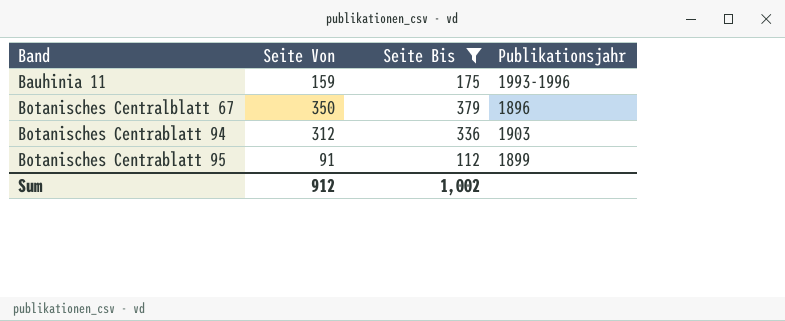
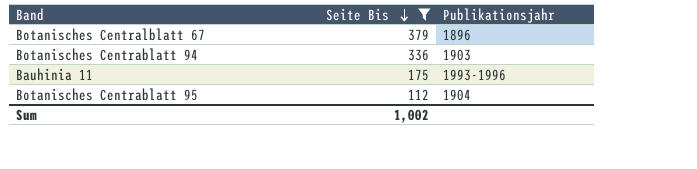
row order: none -> Seite Bis descending
column Seite Von | position: 2 -> none
Botanisches Centrablatt 95 | Publikationsjahr: 1899 -> 1904

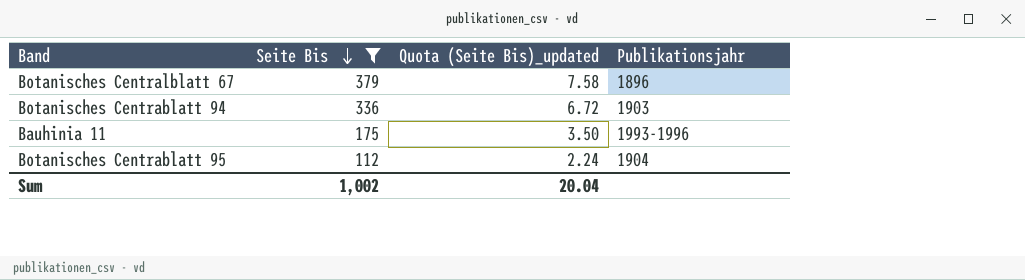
column Quota (Seite Bis)_updated | formula: none -> [Seite Bis] * 0.02

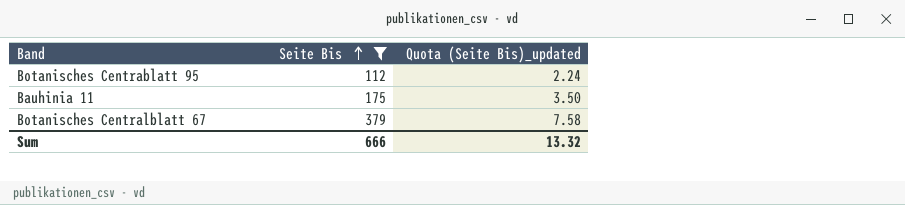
row order: Seite Bis descending -> Seite Bis ascending
column Publikationsjahr | position: 4 -> none
row Botanisches Centrablatt 94: 336 | 6.72 | 1903 -> none
Sum | Seite Bis: 1,002 -> 666
Sum | Quota (Seite Bis)_updated: 20.04 -> 13.32

